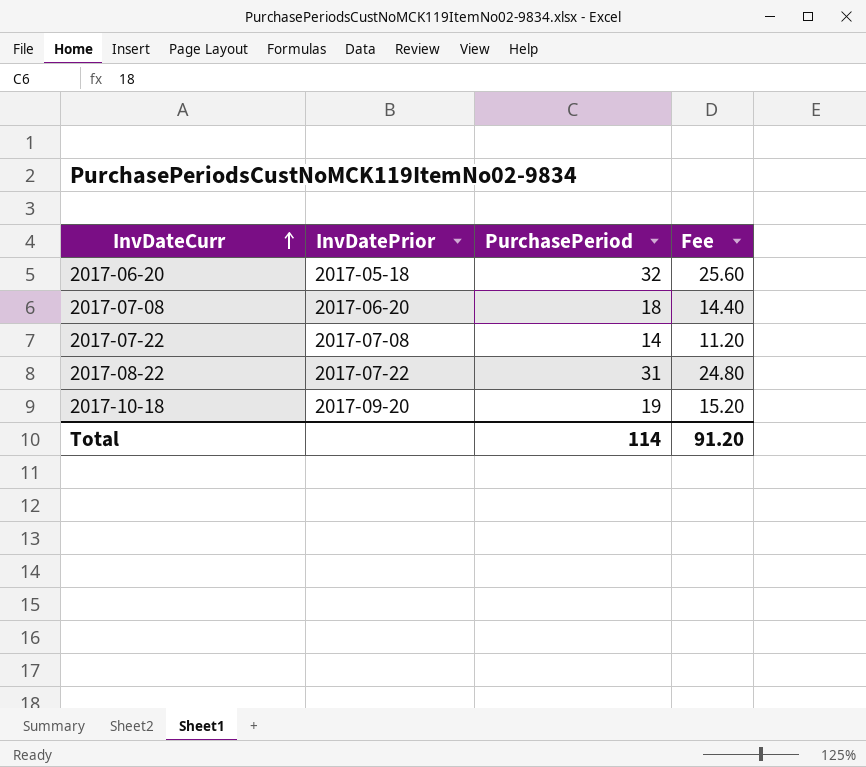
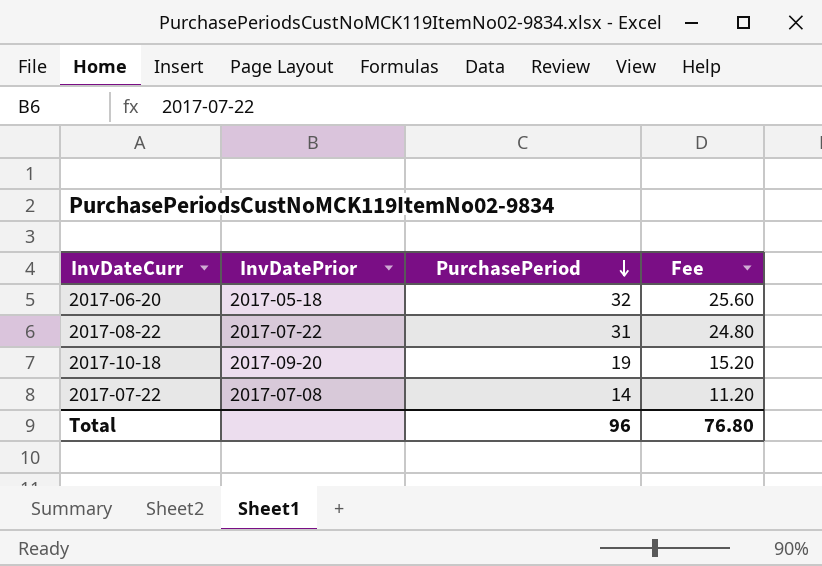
row order: InvDateCurr ascending -> PurchasePeriod descending
row 2017-07-08: 2017-06-20 | 18 | 14.40 -> none
Total | PurchasePeriod: 114 -> 96
Total | Fee: 91.20 -> 76.80

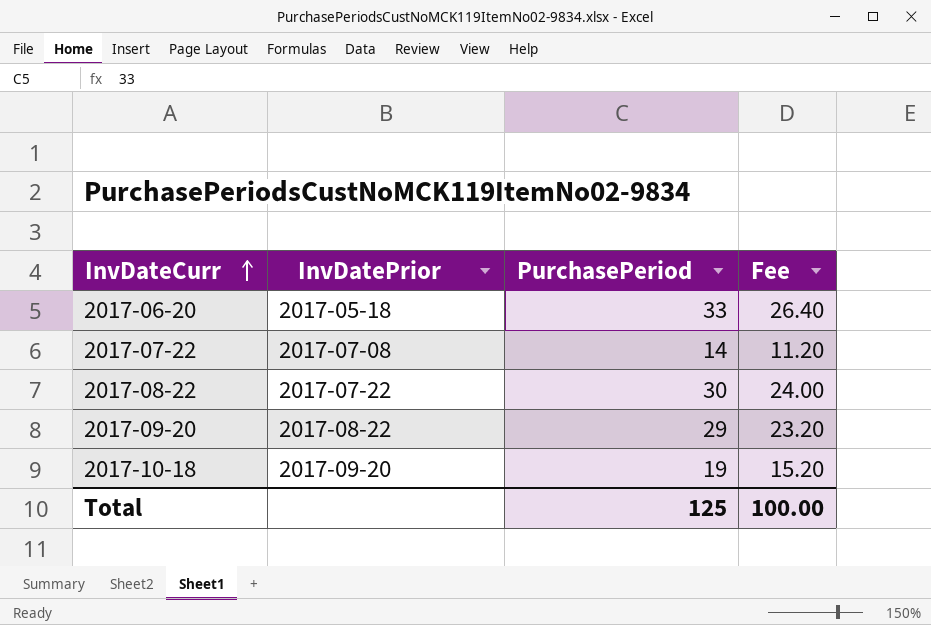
row order: PurchasePeriod descending -> InvDateCurr ascending
2017-06-20 | PurchasePeriod: 32 -> 33
2017-06-20 | Fee: 25.60 -> 26.40
2017-08-22 | PurchasePeriod: 31 -> 30
2017-08-22 | Fee: 24.80 -> 24.00
row 2017-09-20: none -> 2017-08-22 | 29 | 23.20
Total | PurchasePeriod: 96 -> 125
Total | Fee: 76.80 -> 100.00

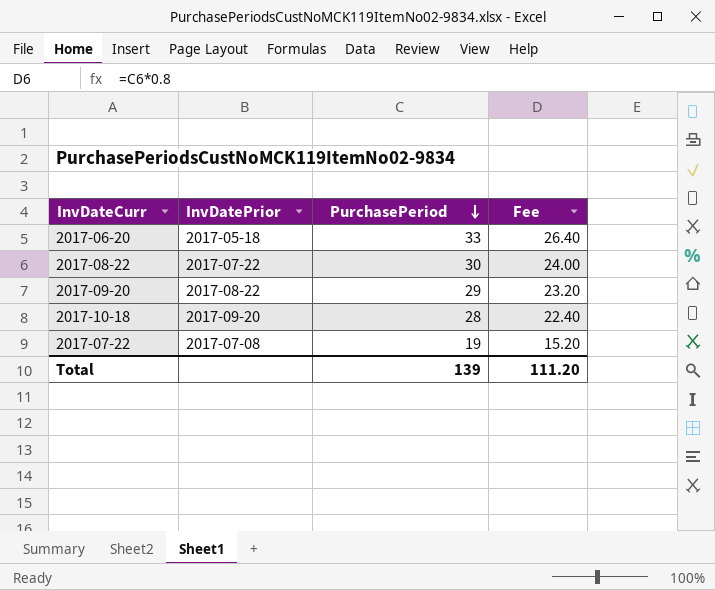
row order: InvDateCurr ascending -> PurchasePeriod descending
2017-10-18 | PurchasePeriod: 19 -> 28
2017-10-18 | Fee: 15.20 -> 22.40
2017-07-22 | PurchasePeriod: 14 -> 19
2017-07-22 | Fee: 11.20 -> 15.20
Total | PurchasePeriod: 125 -> 139
Total | Fee: 100.00 -> 111.20

